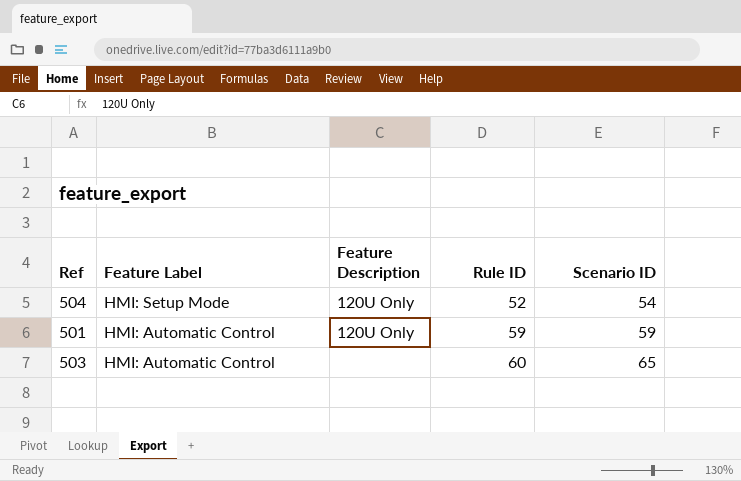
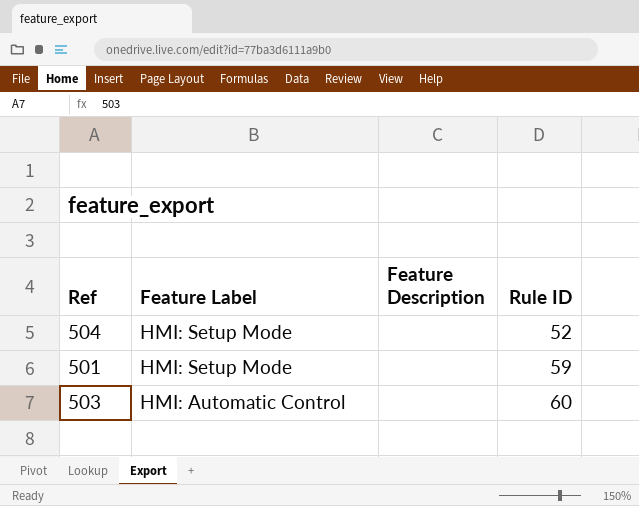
column Scenario ID | position: 5 -> none
504 | Feature Description: 120U Only -> none
501 | Feature Label: HMI: Automatic Control -> HMI: Setup Mode
501 | Feature Description: 120U Only -> none

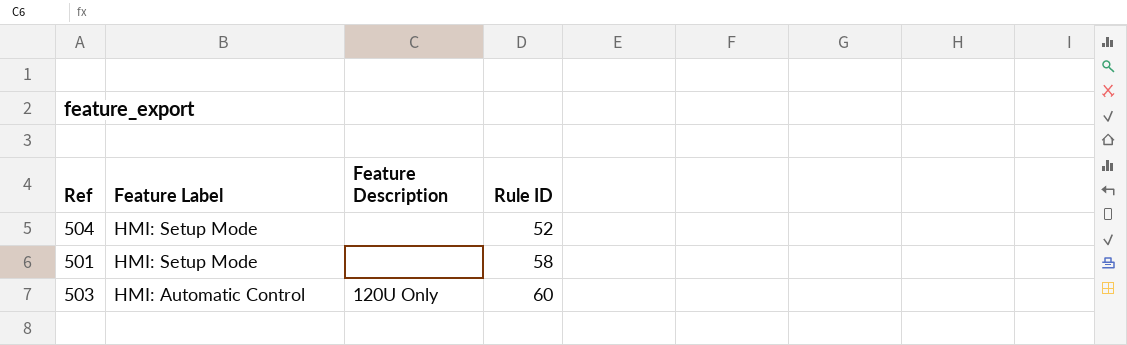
501 | Rule ID: 59 -> 58
503 | Feature Description: none -> 120U Only

